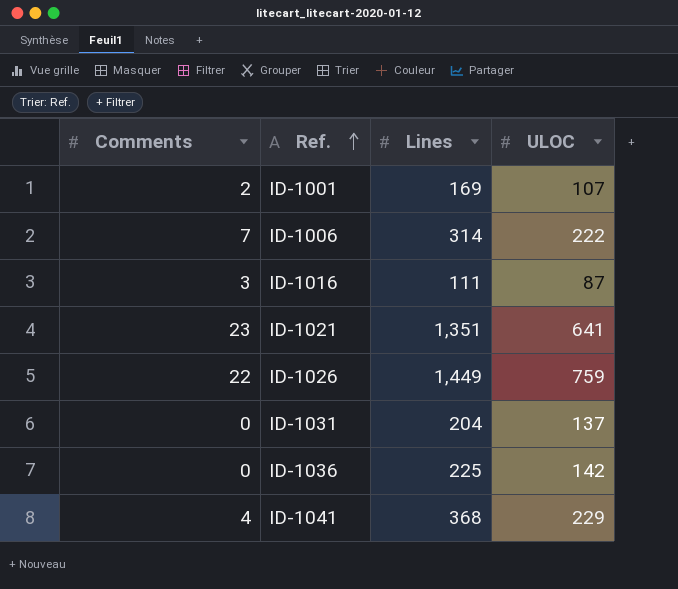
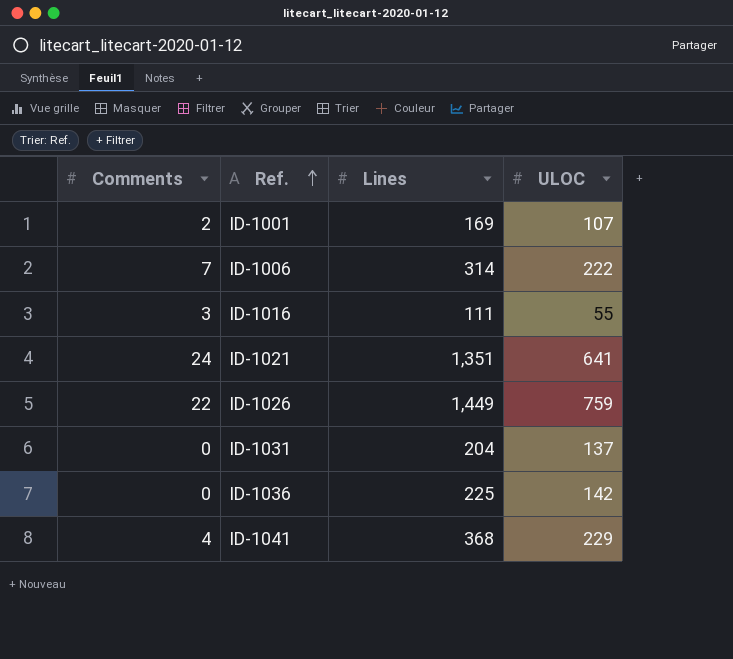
ID-1016 | ULOC: 87 -> 55
ID-1021 | Comments: 23 -> 24

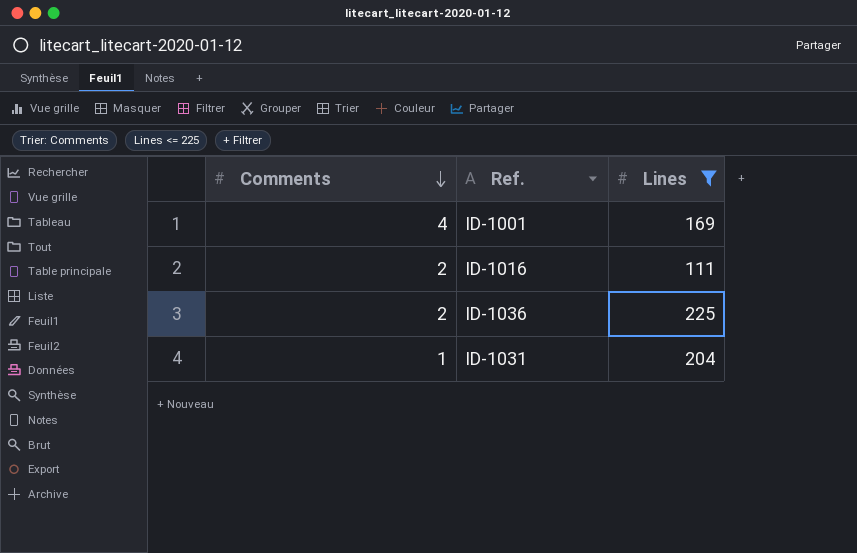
filter: none -> Lines <= 225
row order: Ref. ascending -> Comments descending
column ULOC | position: 4 -> none
ID-1001 | Comments: 2 -> 4
ID-1016 | Comments: 3 -> 2
ID-1036 | Comments: 0 -> 2
ID-1031 | Comments: 0 -> 1

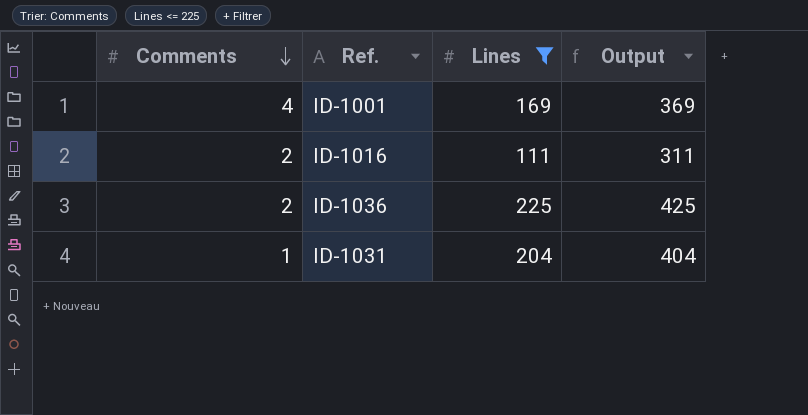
column Output | formula: none -> [Lines] + 200

